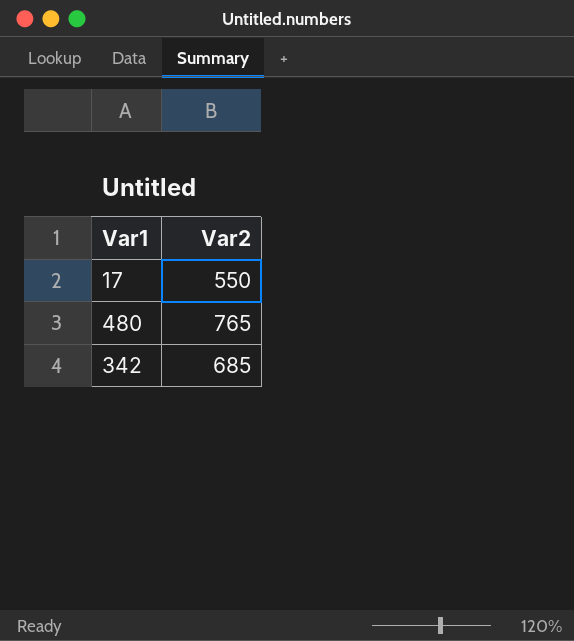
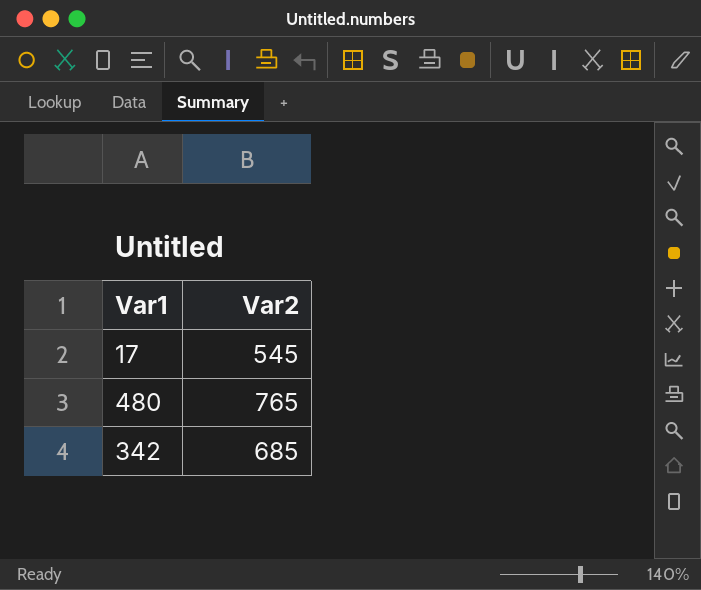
17 | Var2: 550 -> 545

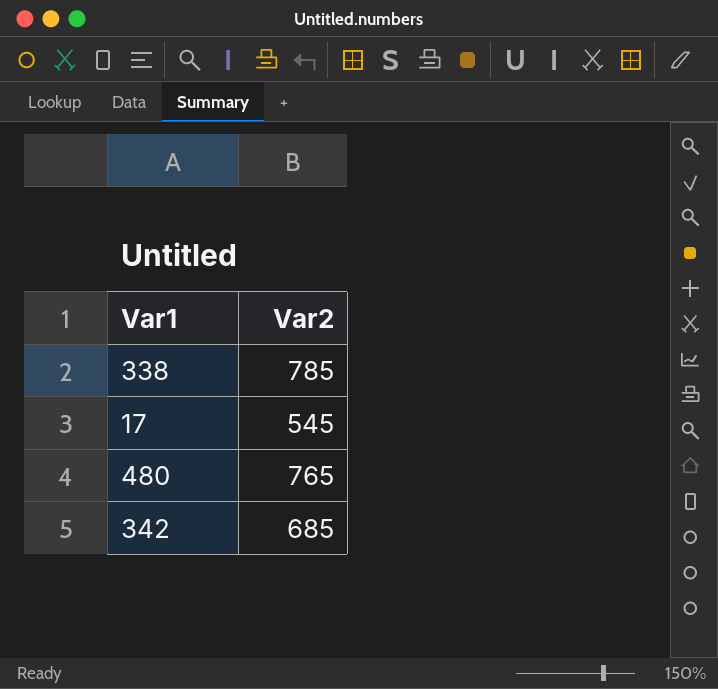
row 338: none -> 785

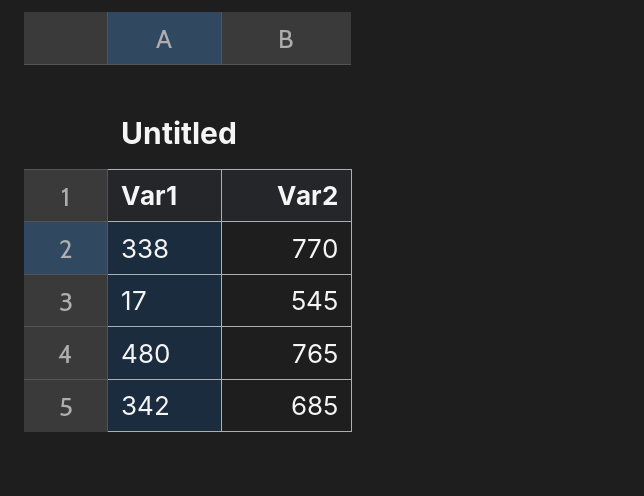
338 | Var2: 785 -> 770

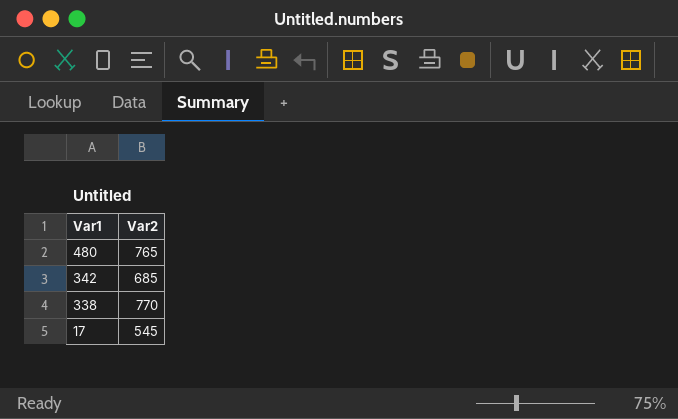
row order: none -> Var1 descending

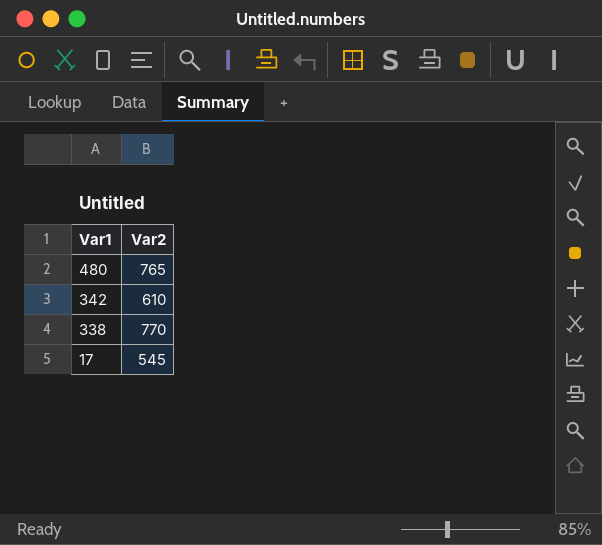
342 | Var2: 685 -> 610

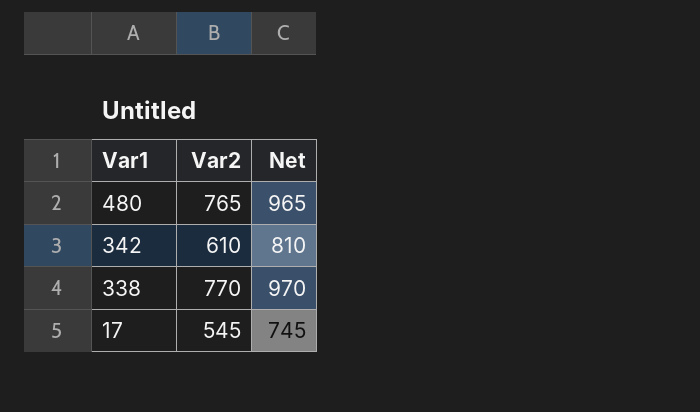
column Net | formula: none -> [Var2] + 200

